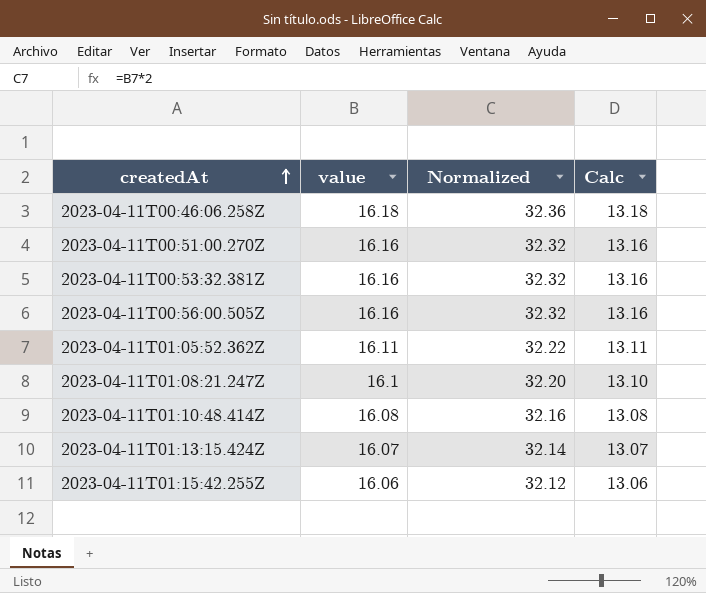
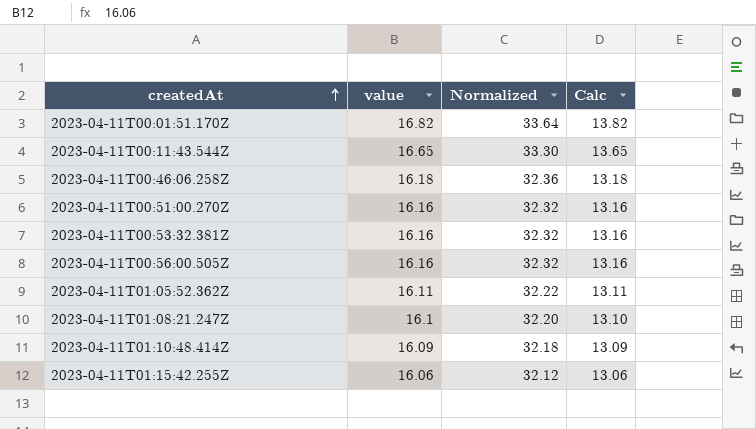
row 2023-04-11T01:13:15.424Z: 16.07 | 32.14 | 13.07 -> none
row 2023-04-11T00:01:51.170Z: none -> 16.82 | 33.64 | 13.82
row 2023-04-11T00:11:43.544Z: none -> 16.65 | 33.30 | 13.65
2023-04-11T01:10:48.414Z | value: 16.08 -> 16.09
2023-04-11T01:10:48.414Z | Normalized: 32.16 -> 32.18
2023-04-11T01:10:48.414Z | Calc: 13.08 -> 13.09

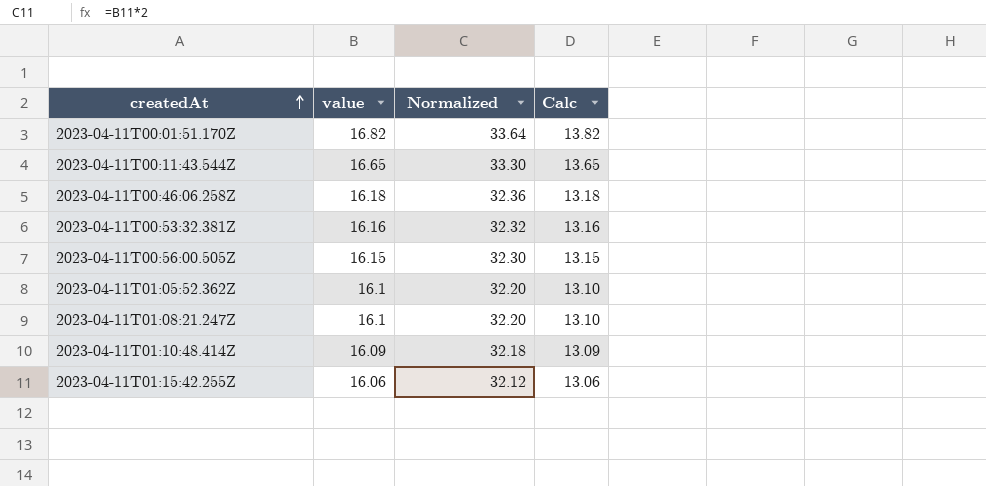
row 2023-04-11T00:51:00.270Z: 16.16 | 32.32 | 13.16 -> none
2023-04-11T00:56:00.505Z | value: 16.16 -> 16.15
2023-04-11T00:56:00.505Z | Normalized: 32.32 -> 32.30
2023-04-11T00:56:00.505Z | Calc: 13.16 -> 13.15
2023-04-11T01:05:52.362Z | value: 16.11 -> 16.1
2023-04-11T01:05:52.362Z | Normalized: 32.22 -> 32.20
2023-04-11T01:05:52.362Z | Calc: 13.11 -> 13.10

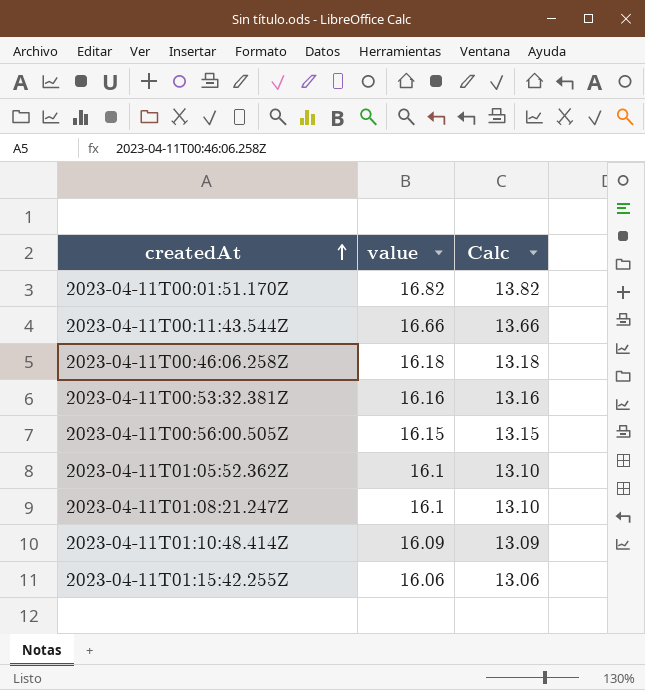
column Normalized | formula: [value] * 2 -> none
2023-04-11T00:11:43.544Z | value: 16.65 -> 16.66
2023-04-11T00:11:43.544Z | Calc: 13.65 -> 13.66

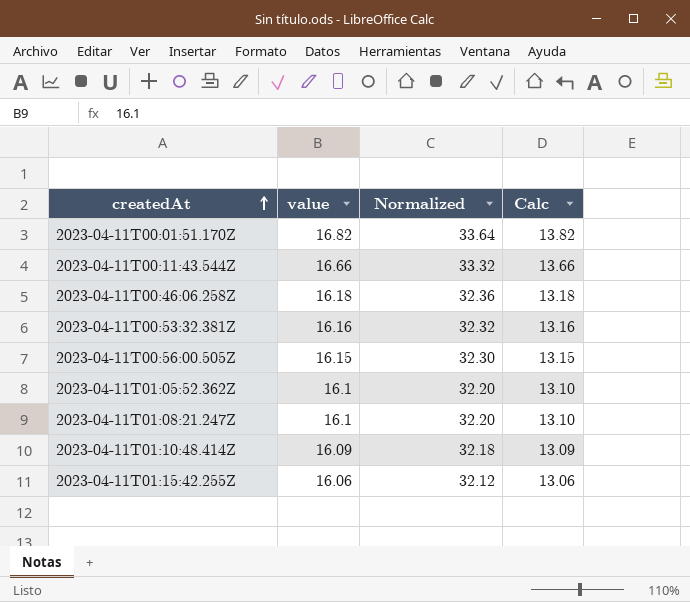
column Normalized | formula: none -> [value] * 2

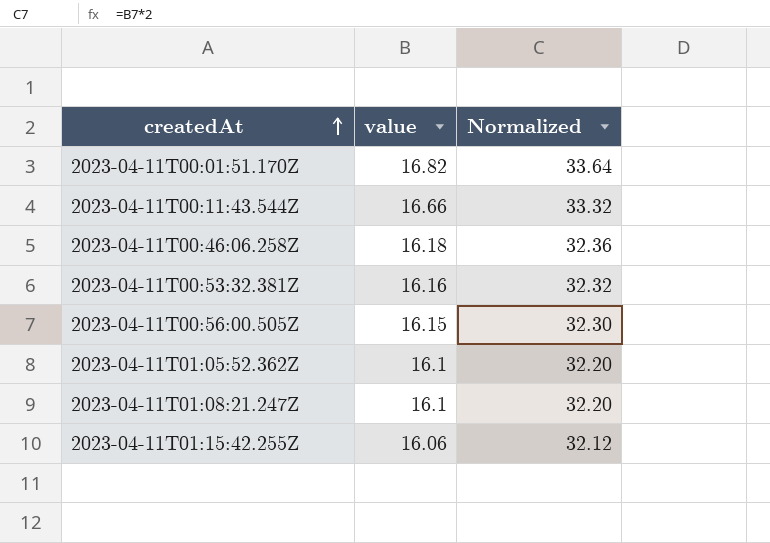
column Calc | formula: [value] - 3 -> none
row 2023-04-11T01:10:48.414Z: 16.09 | 32.18 | 13.09 -> none

